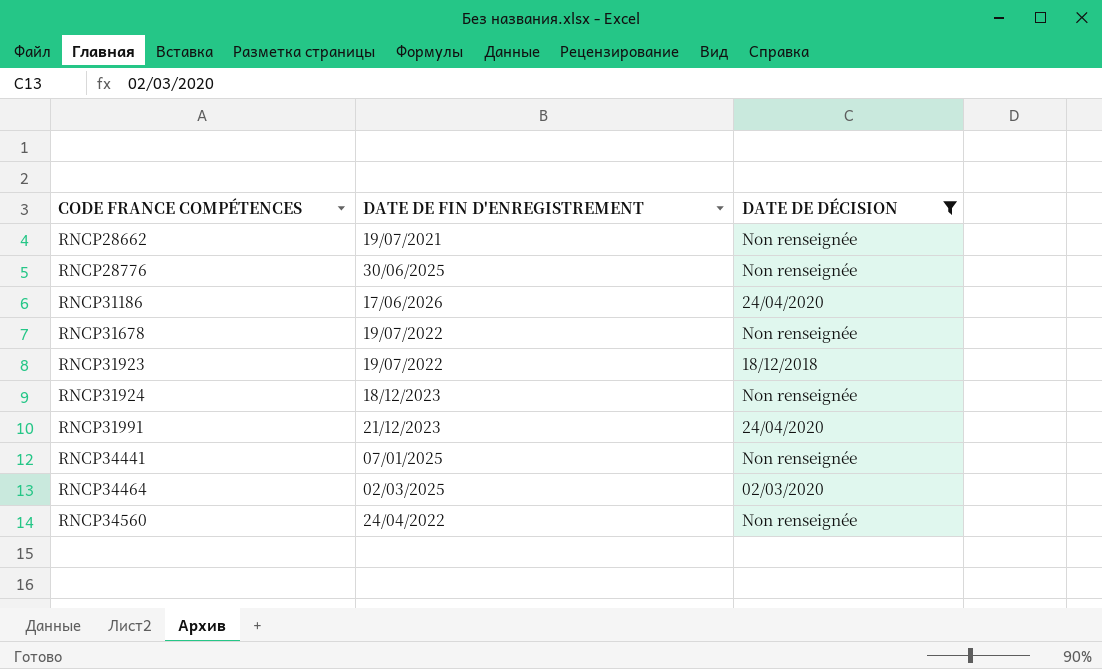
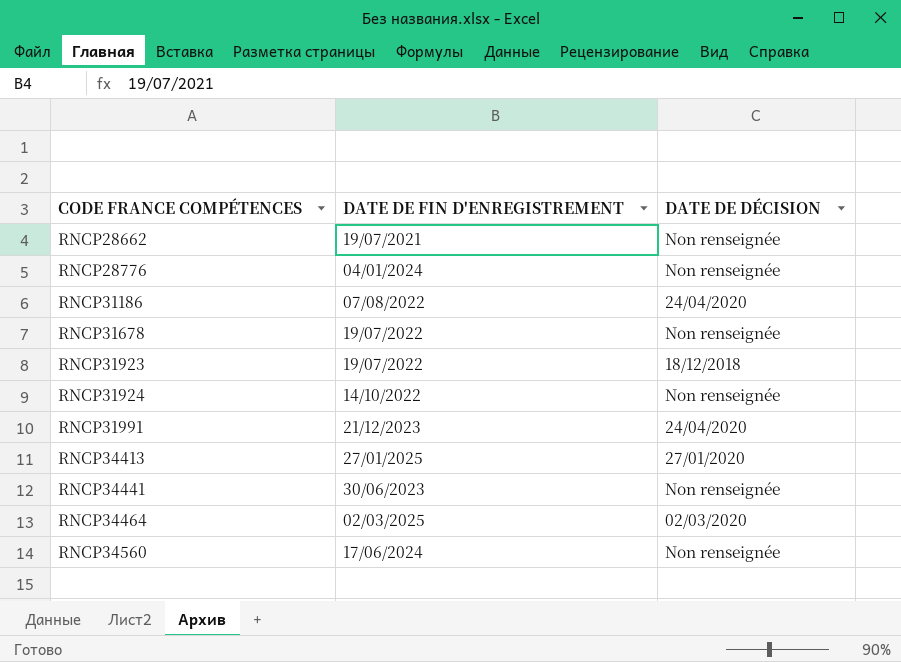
filter: DATE DE DÉCISION != 27/01/2020 -> none
RNCP28776 | DATE DE FIN D'ENREGISTREMENT: 30/06/2025 -> 04/01/2024
RNCP31186 | DATE DE FIN D'ENREGISTREMENT: 17/06/2026 -> 07/08/2022
RNCP31924 | DATE DE FIN D'ENREGISTREMENT: 18/12/2023 -> 14/10/2022
RNCP34441 | DATE DE FIN D'ENREGISTREMENT: 07/01/2025 -> 30/06/2023
RNCP34560 | DATE DE FIN D'ENREGISTREMENT: 24/04/2022 -> 17/06/2024

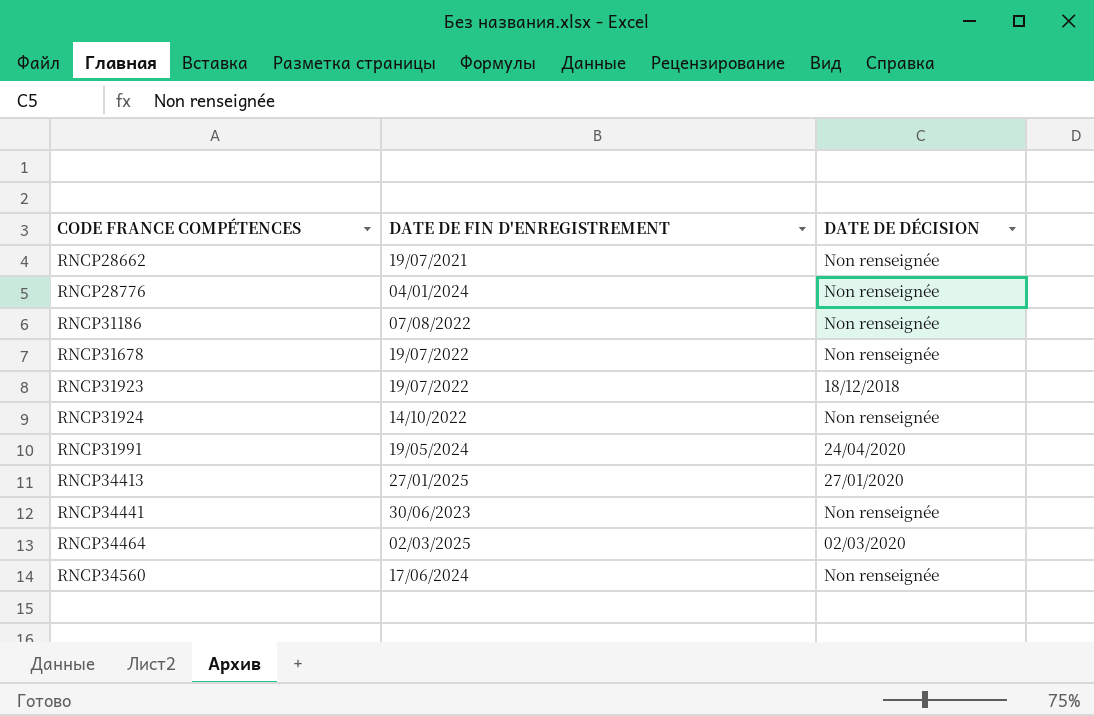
RNCP31186 | DATE DE DÉCISION: 24/04/2020 -> Non renseignée
RNCP31991 | DATE DE FIN D'ENREGISTREMENT: 21/12/2023 -> 19/05/2024

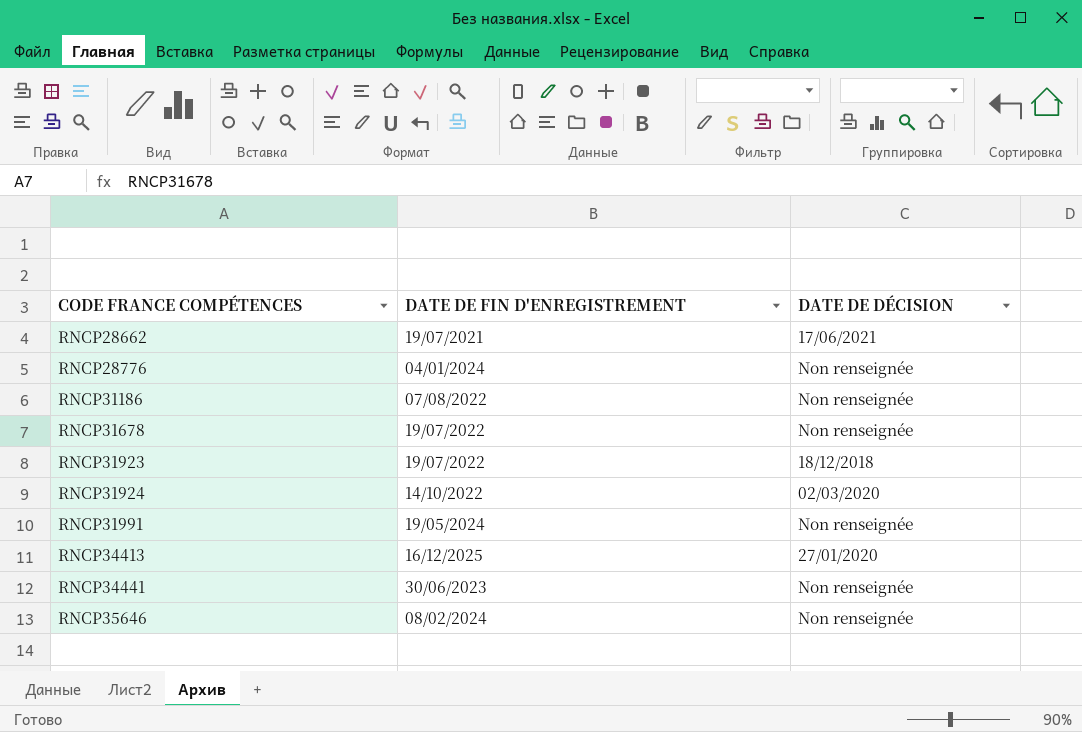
row RNCP34464: 02/03/2025 | 02/03/2020 -> none
row RNCP34560: 17/06/2024 | Non renseignée -> none
RNCP28662 | DATE DE DÉCISION: Non renseignée -> 17/06/2021
RNCP31924 | DATE DE DÉCISION: Non renseignée -> 02/03/2020
RNCP31991 | DATE DE DÉCISION: 24/04/2020 -> Non renseignée
RNCP34413 | DATE DE FIN D'ENREGISTREMENT: 27/01/2025 -> 16/12/2025
row RNCP35646: none -> 08/02/2024 | Non renseignée

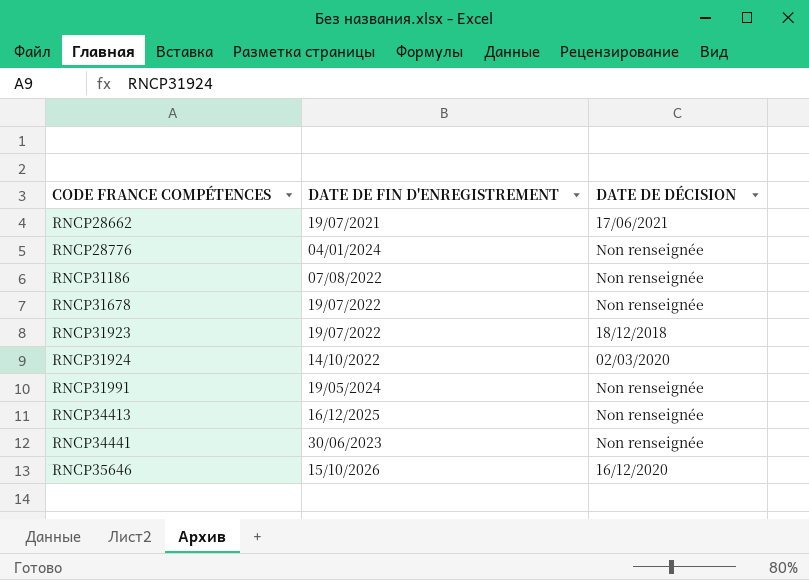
RNCP34413 | DATE DE DÉCISION: 27/01/2020 -> Non renseignée
RNCP35646 | DATE DE FIN D'ENREGISTREMENT: 08/02/2024 -> 15/10/2026
RNCP35646 | DATE DE DÉCISION: Non renseignée -> 16/12/2020

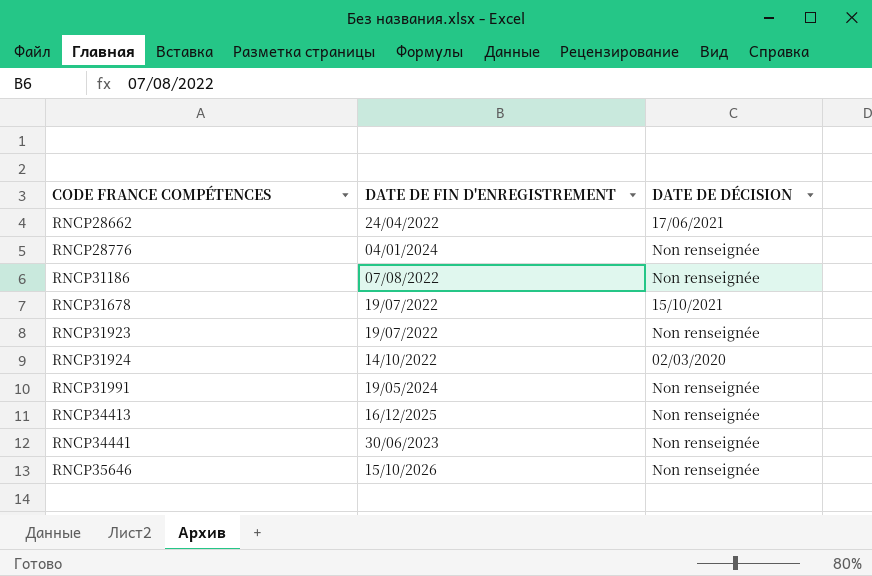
RNCP28662 | DATE DE FIN D'ENREGISTREMENT: 19/07/2021 -> 24/04/2022
RNCP31678 | DATE DE DÉCISION: Non renseignée -> 15/10/2021
RNCP31923 | DATE DE DÉCISION: 18/12/2018 -> Non renseignée
RNCP35646 | DATE DE DÉCISION: 16/12/2020 -> Non renseignée

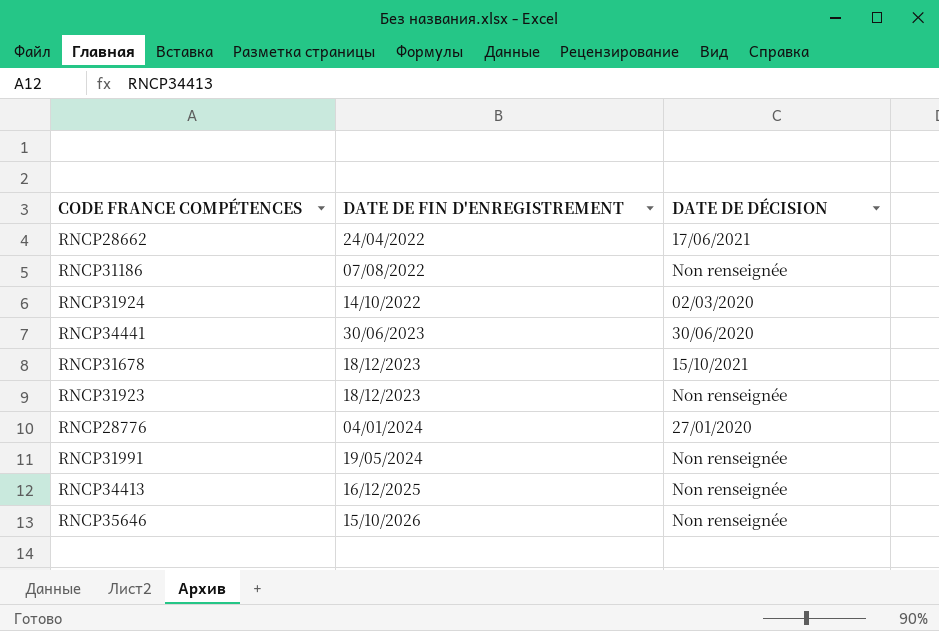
row order: CODE FRANCE COMPÉTENCES ascending -> DATE DE FIN D'ENREGISTREMENT ascending
RNCP34441 | DATE DE DÉCISION: Non renseignée -> 30/06/2020
RNCP31678 | DATE DE FIN D'ENREGISTREMENT: 19/07/2022 -> 18/12/2023
RNCP31923 | DATE DE FIN D'ENREGISTREMENT: 19/07/2022 -> 18/12/2023
RNCP28776 | DATE DE DÉCISION: Non renseignée -> 27/01/2020

